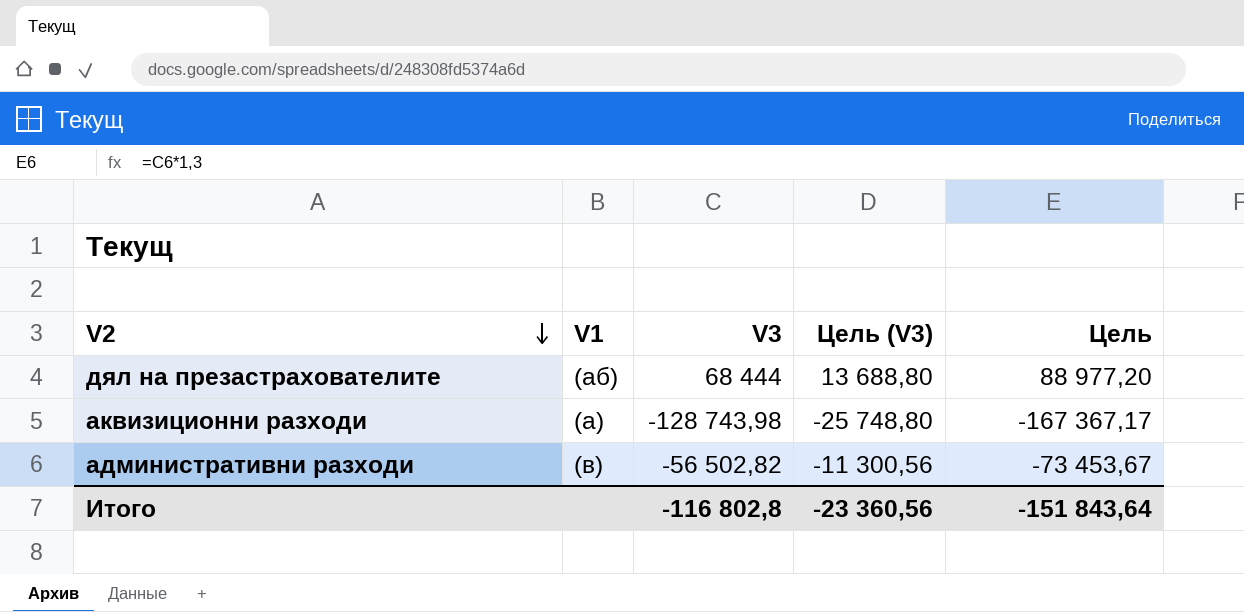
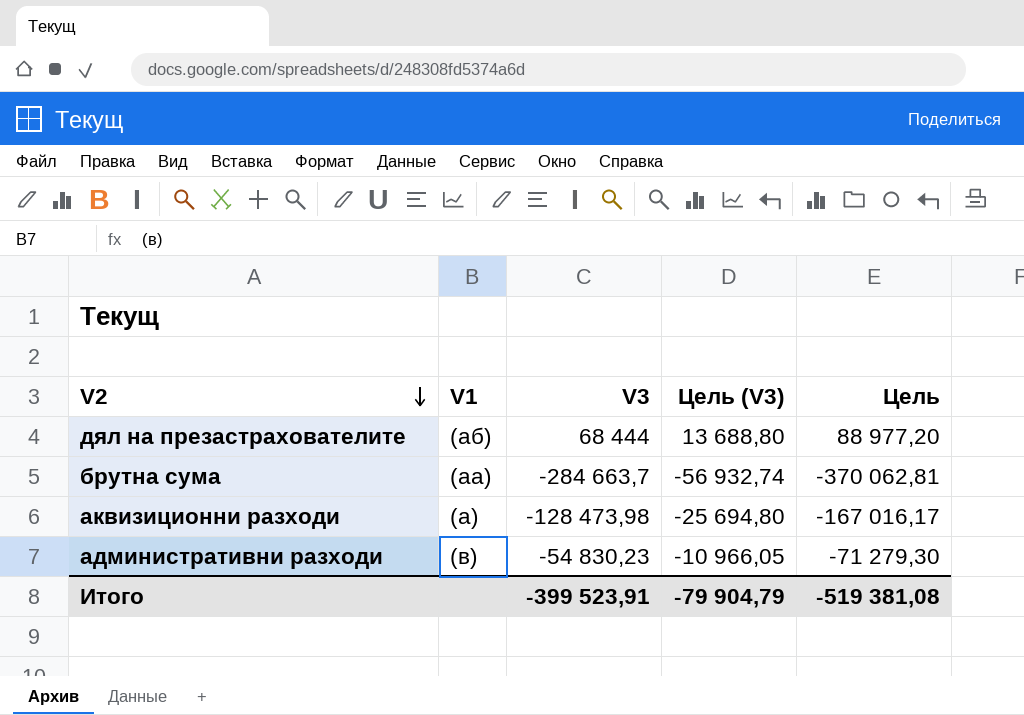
row брутна сума: none -> (аа) | -284 663,7 | -56 932,74 | -370 062,81
аквизиционни разходи | V3: -128 743,98 -> -128 473,98
аквизиционни разходи | Цель (V3): -25 748,80 -> -25 694,80
аквизиционни разходи | Цель: -167 367,17 -> -167 016,17
административни разходи | V3: -56 502,82 -> -54 830,23
административни разходи | Цель (V3): -11 300,56 -> -10 966,05
административни разходи | Цель: -73 453,67 -> -71 279,30
Итого | V3: -116 802,8 -> -399 523,91
Итого | Цель (V3): -23 360,56 -> -79 904,79
Итого | Цель: -151 843,64 -> -519 381,08

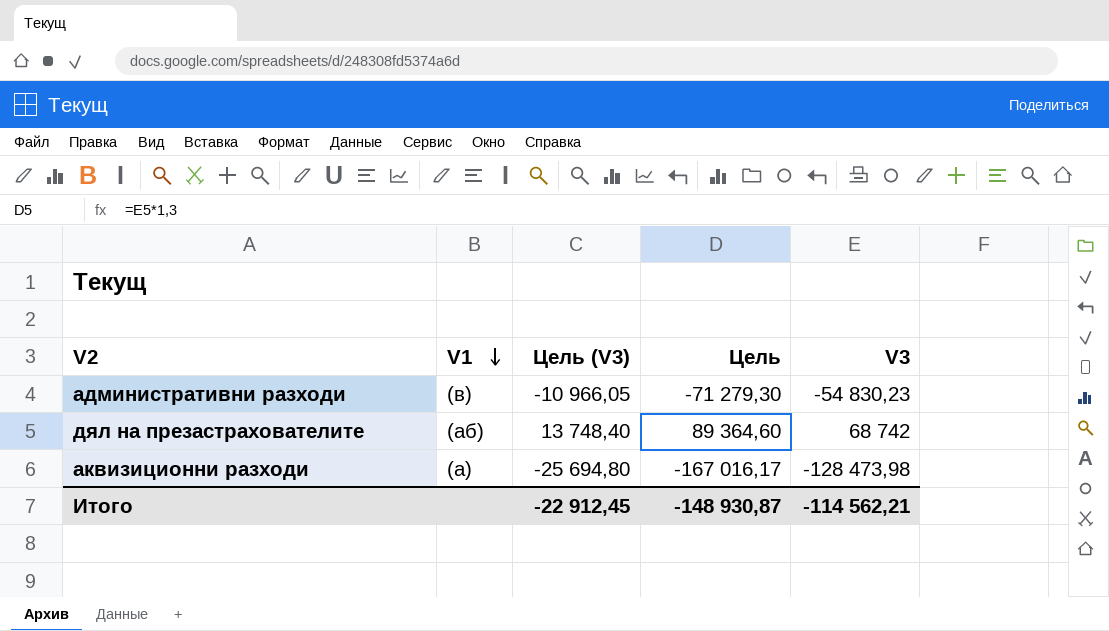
row order: V2 descending -> V1 descending
column V3 | position: 3 -> 5
row брутна сума: (аа) | -284 663,7 | -56 932,74 | -370 062,81 -> none
дял на презастрахователите | Цель (V3): 13 688,80 -> 13 748,40
дял на презастрахователите | Цель: 88 977,20 -> 89 364,60
дял на презастрахователите | V3: 68 444 -> 68 742
Итого | Цель (V3): -79 904,79 -> -22 912,45
Итого | Цель: -519 381,08 -> -148 930,87
Итого | V3: -399 523,91 -> -114 562,21

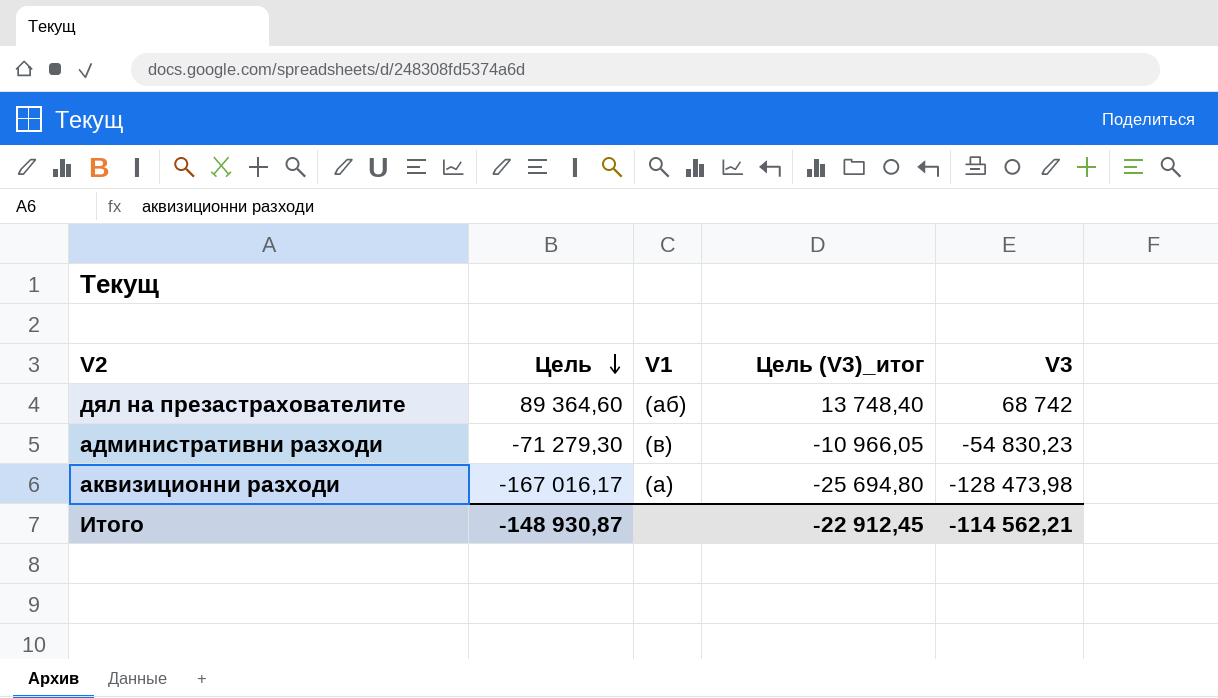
row order: V1 descending -> Цель descending
column Цель | position: 4 -> 2
column name: Цель (V3) -> Цель (V3)_итог

